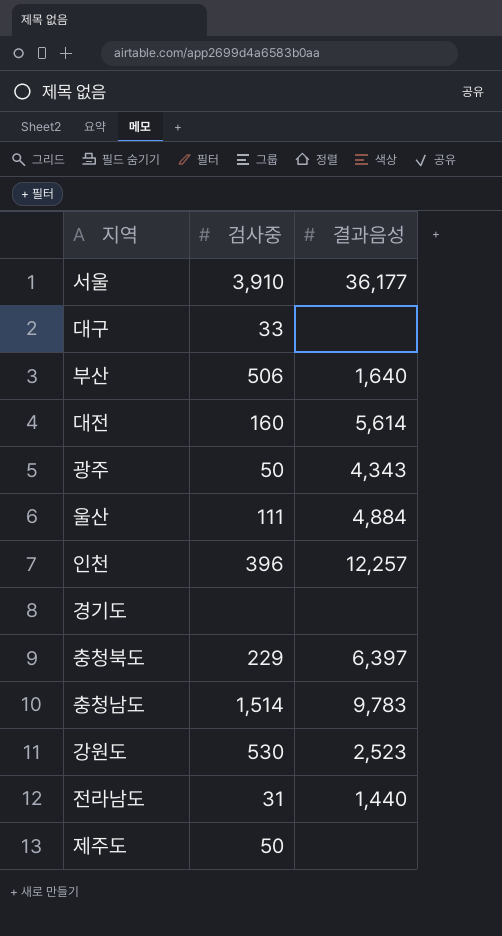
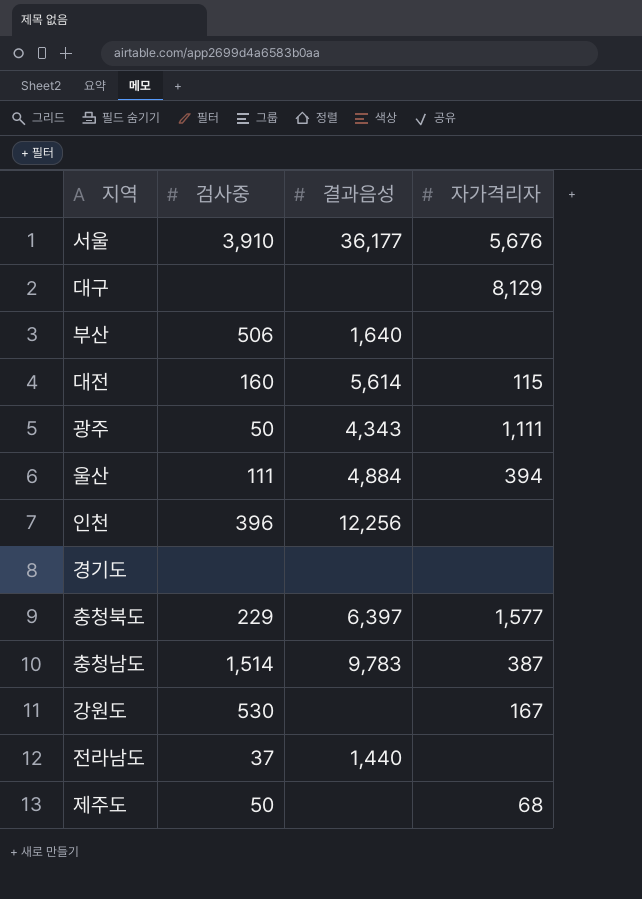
column 자가격리자 | position: none -> 4
대구 | 검사중: 33 -> none
인천 | 결과음성: 12,257 -> 12,256
강원도 | 결과음성: 2,523 -> none
전라남도 | 검사중: 31 -> 37

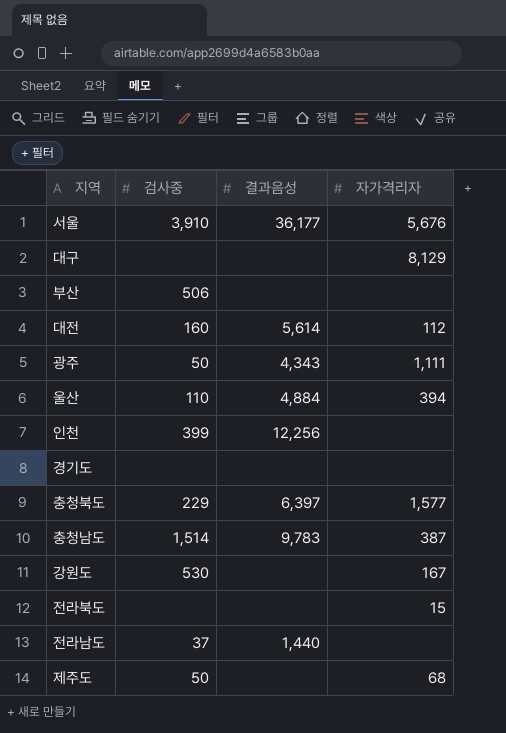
부산 | 결과음성: 1,640 -> none
대전 | 자가격리자: 115 -> 112
울산 | 검사중: 111 -> 110
인천 | 검사중: 396 -> 399
row 전라북도: none -> none | none | 15

